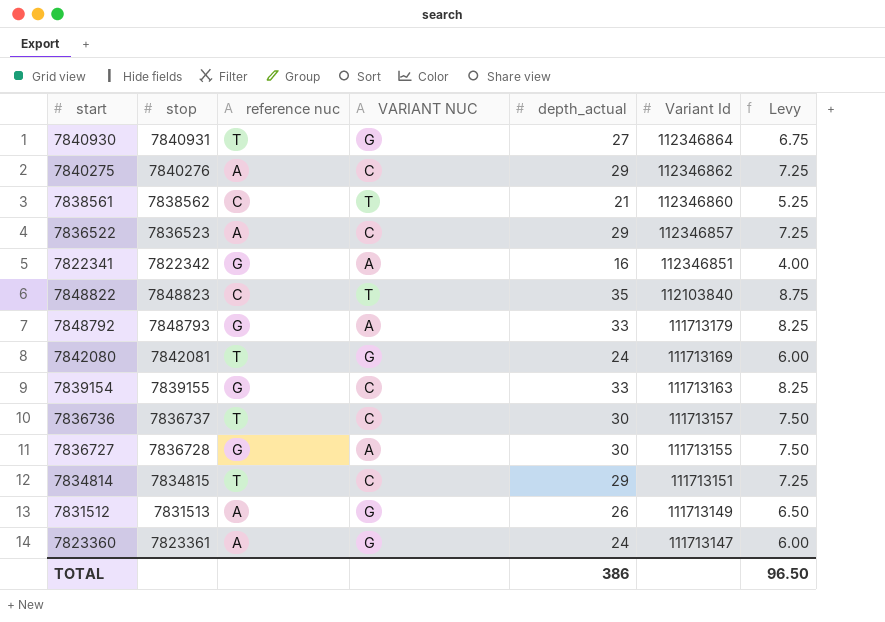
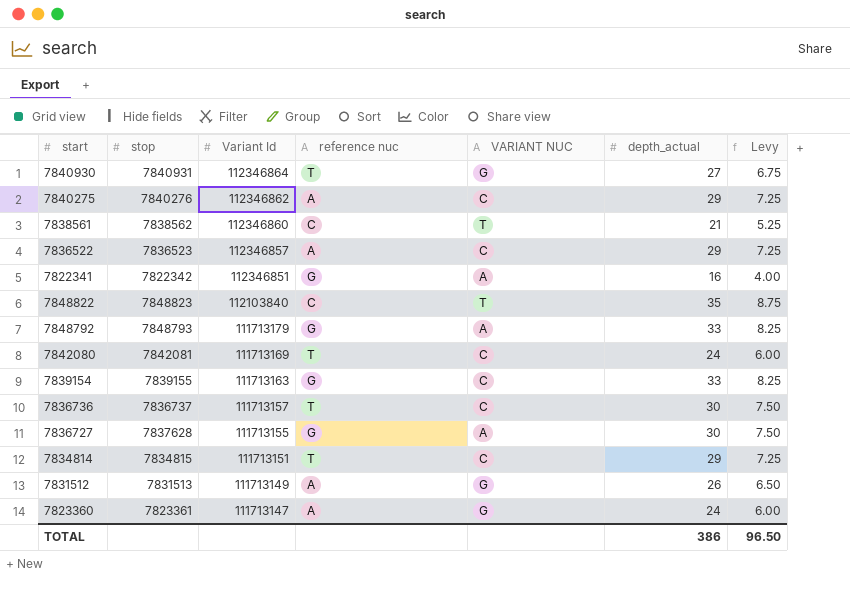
column Variant Id | position: 6 -> 3
7842080 | VARIANT NUC: G -> C
7836727 | stop: 7836728 -> 7837628

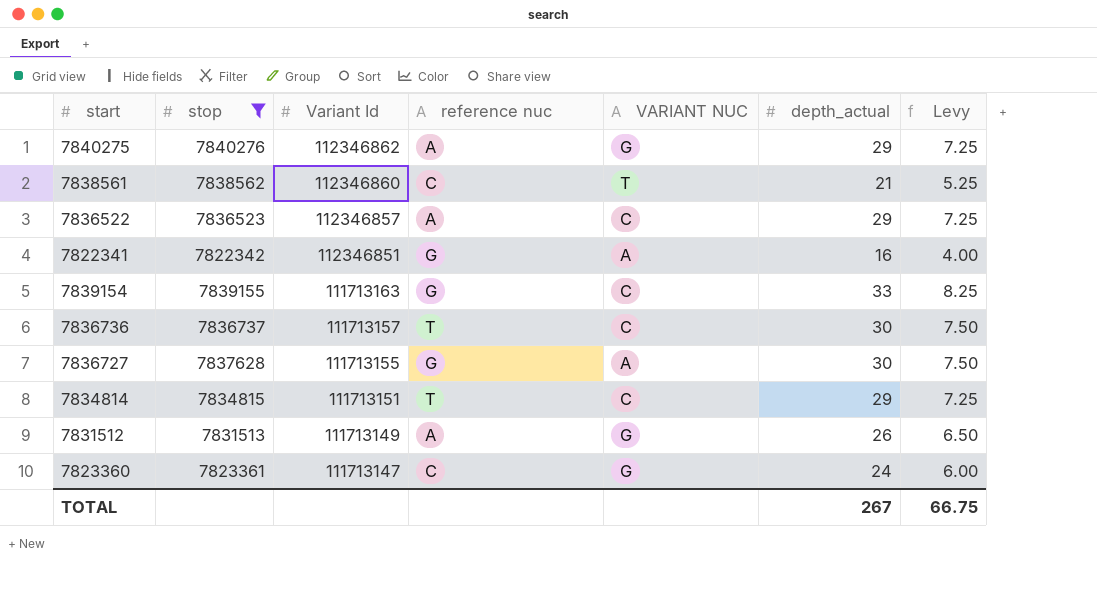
filter: none -> stop <= 7840276
7840275 | VARIANT NUC: C -> G
7823360 | reference nuc: A -> C
TOTAL | depth_actual: 386 -> 267
TOTAL | Levy: 96.50 -> 66.75

